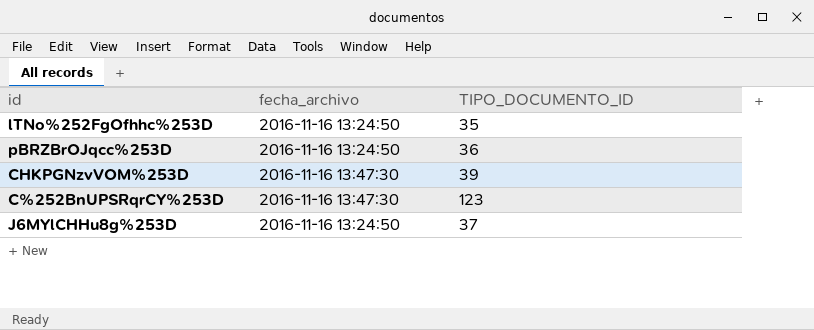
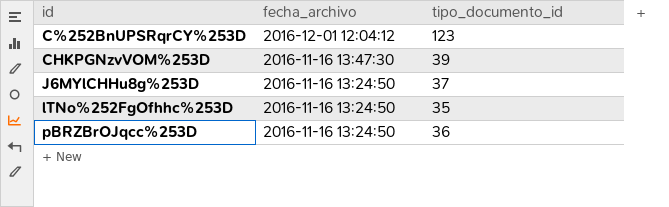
row order: none -> id ascending
column name: TIPO_DOCUMENTO_ID -> tipo_documento_id
C%252BnUPSRqrCY%253D | fecha_archivo: 2016-11-16 13:47:30 -> 2016-12-01 12:04:12

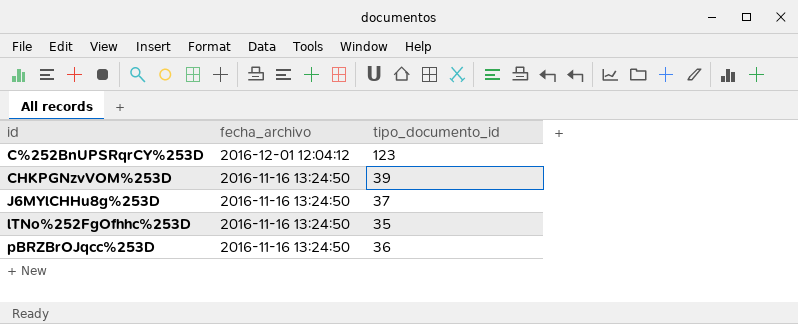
CHKPGNzvVOM%253D | fecha_archivo: 2016-11-16 13:47:30 -> 2016-11-16 13:24:50

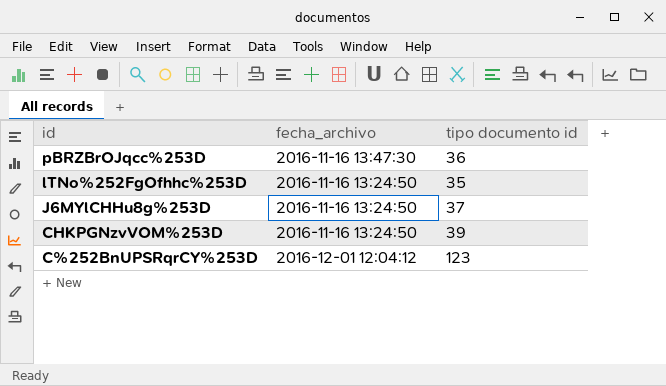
row order: id ascending -> id descending
column name: tipo_documento_id -> tipo documento id
pBRZBrOJqcc%253D | fecha_archivo: 2016-11-16 13:24:50 -> 2016-11-16 13:47:30

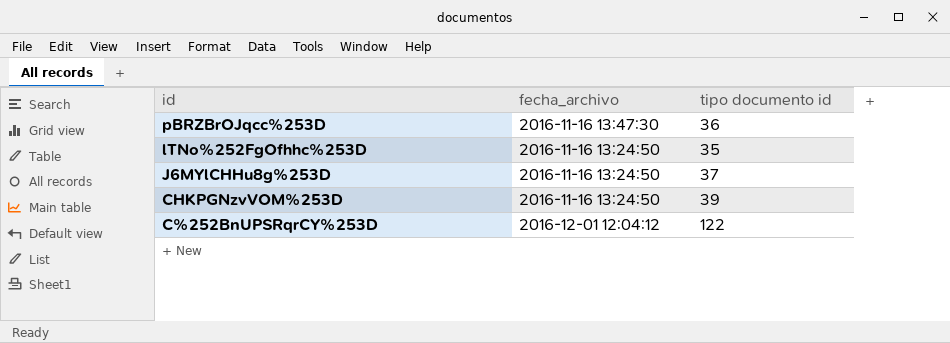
C%252BnUPSRqrCY%253D | tipo documento id: 123 -> 122

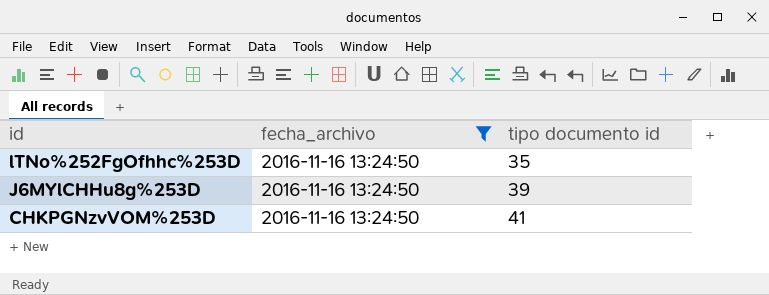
filter: none -> fecha_archivo = 2016-11-16 13:24:50
J6MYlCHHu8g%253D | tipo documento id: 37 -> 39
CHKPGNzvVOM%253D | tipo documento id: 39 -> 41

